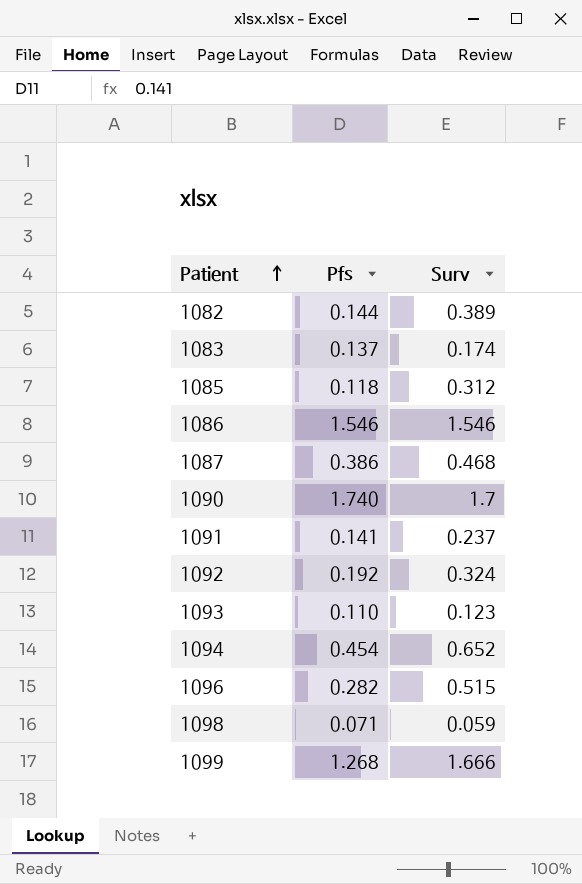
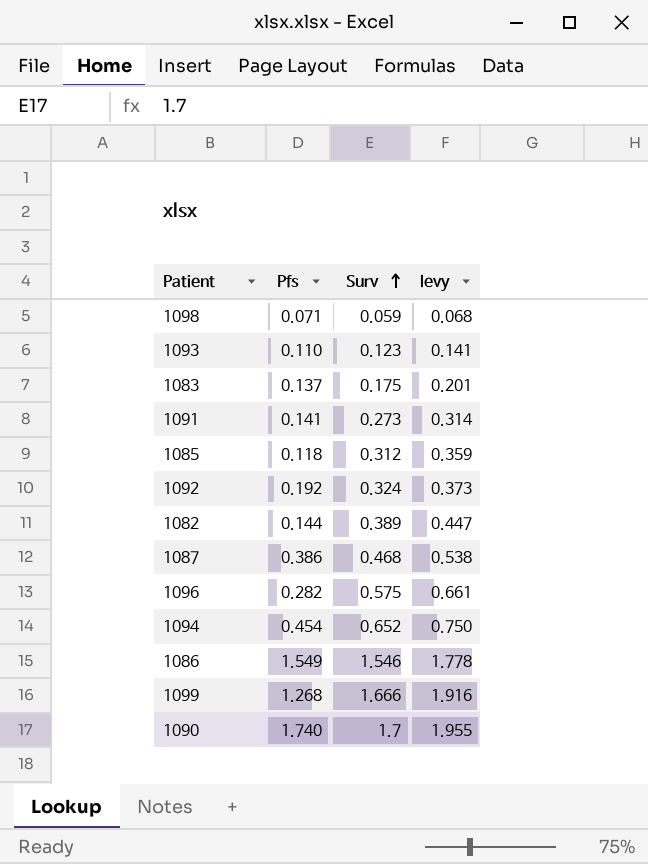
row order: Patient ascending -> Surv ascending
column levy | formula: none -> [Surv] * 1.15
1083 | Surv: 0.174 -> 0.175
1091 | Surv: 0.237 -> 0.273
1096 | Surv: 0.515 -> 0.575
1086 | Pfs: 1.546 -> 1.549

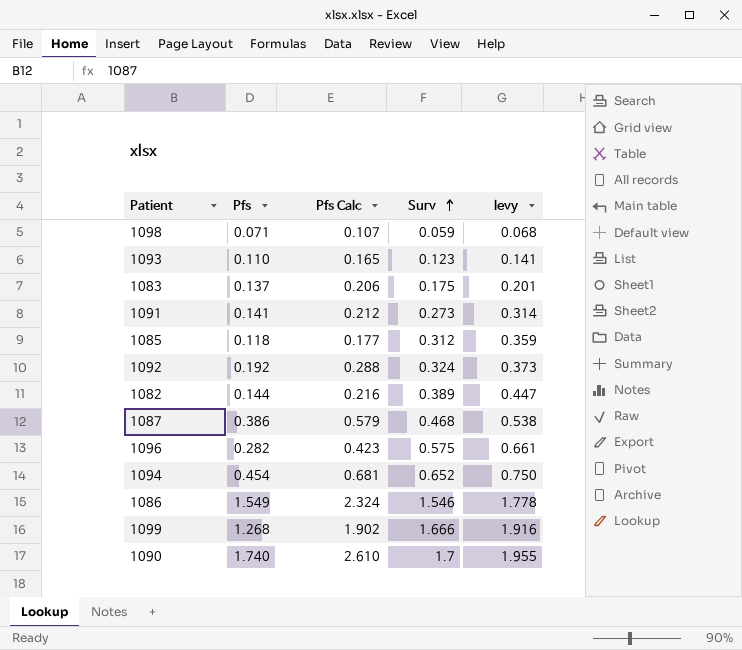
column Pfs Calc | formula: none -> [Pfs] * 1.5

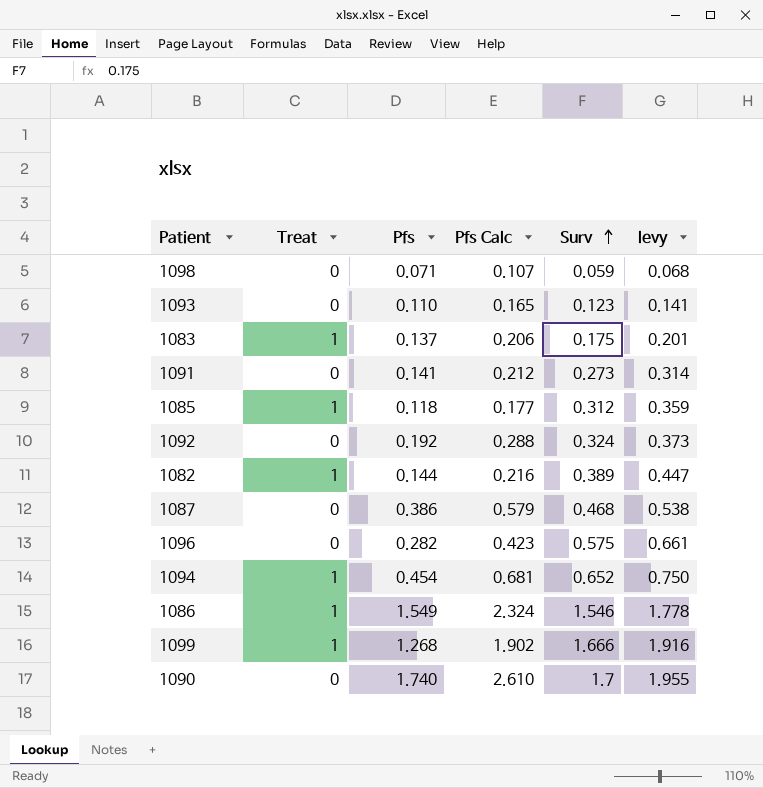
column Treat | position: none -> 2

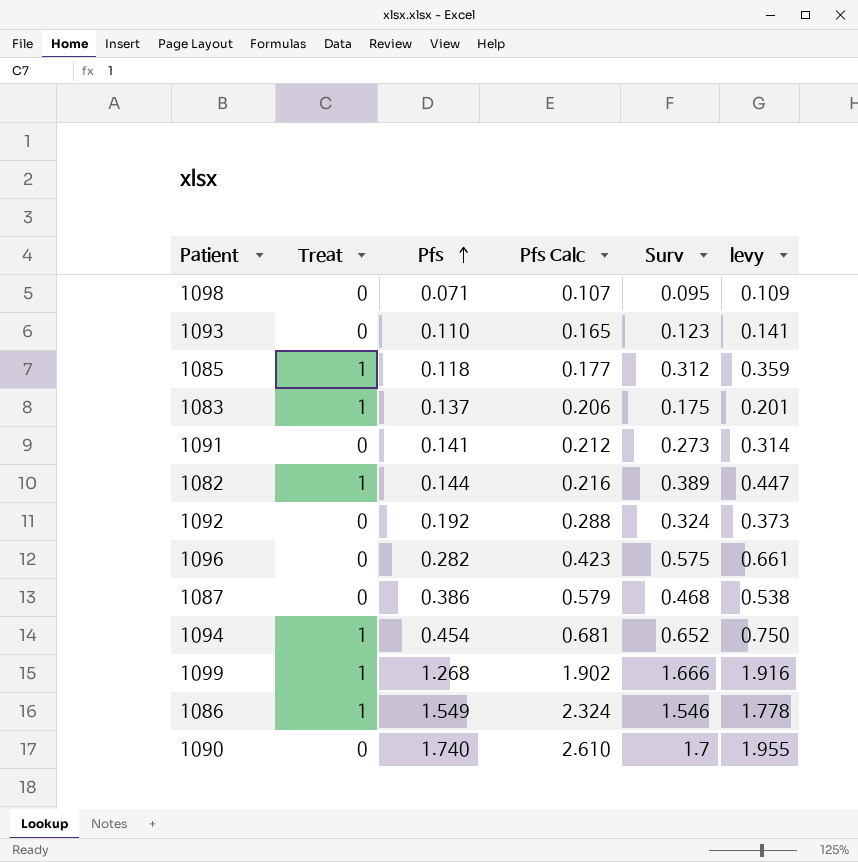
row order: Surv ascending -> Pfs ascending
1098 | Surv: 0.059 -> 0.095
1098 | levy: 0.068 -> 0.109

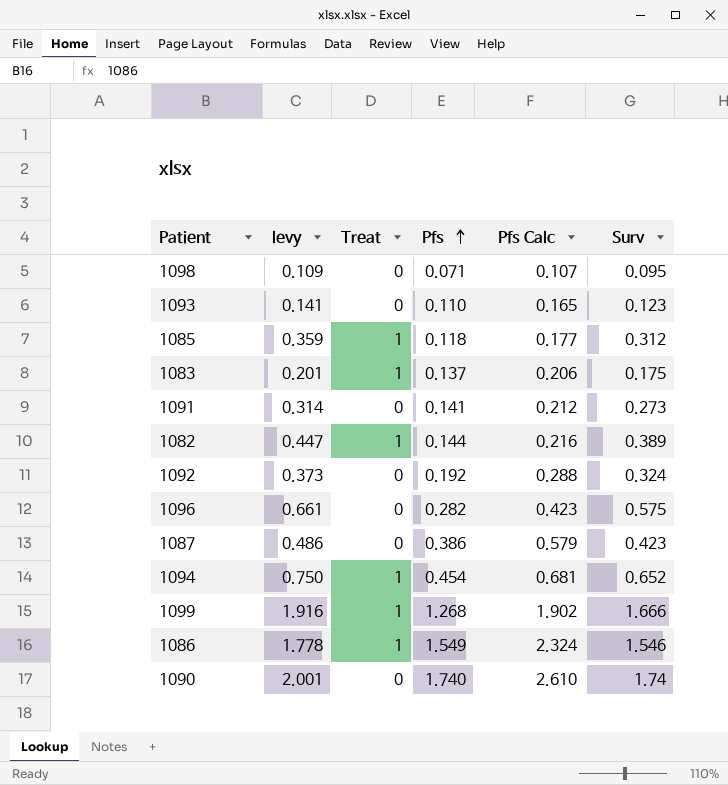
column levy | position: 6 -> 2
1087 | levy: 0.538 -> 0.486
1087 | Surv: 0.468 -> 0.423
1090 | levy: 1.955 -> 2.001
1090 | Surv: 1.7 -> 1.74

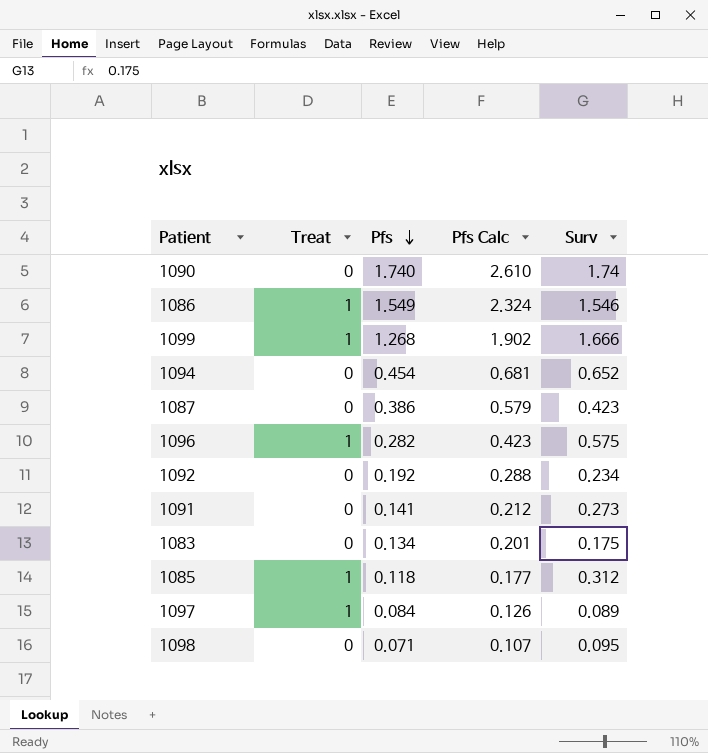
row order: Pfs ascending -> Pfs descending
column levy | formula: [Surv] * 1.15 -> none
row 1093: 0.141 | 0 | 0.110 | 0.165 | 0.123 -> none
row 1082: 0.447 | 1 | 0.144 | 0.216 | 0.389 -> none
1094 | Treat: 1 -> 0
1096 | Treat: 0 -> 1
1092 | Surv: 0.324 -> 0.234
1083 | Treat: 1 -> 0
1083 | Pfs: 0.137 -> 0.134
1083 | Pfs Calc: 0.206 -> 0.201
row 1097: none -> 1 | 0.084 | 0.126 | 0.089

